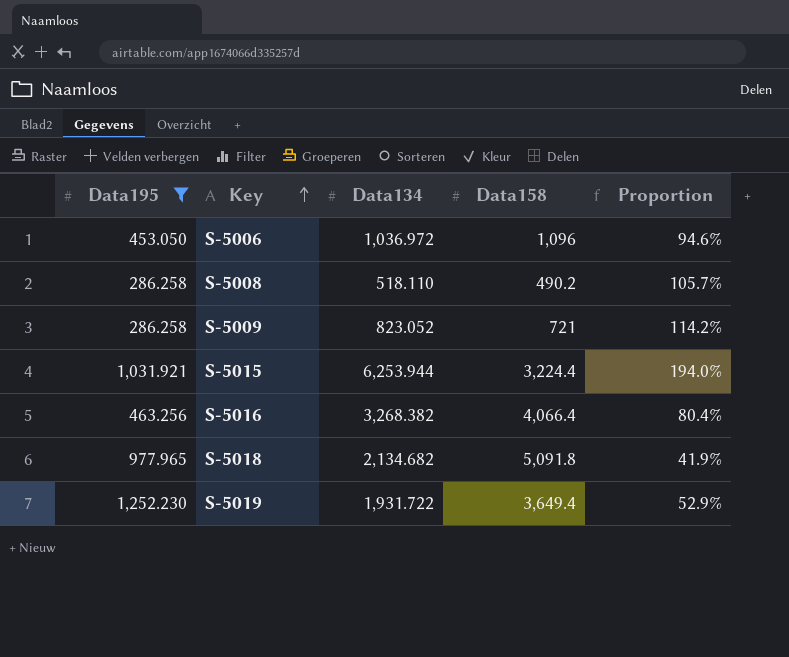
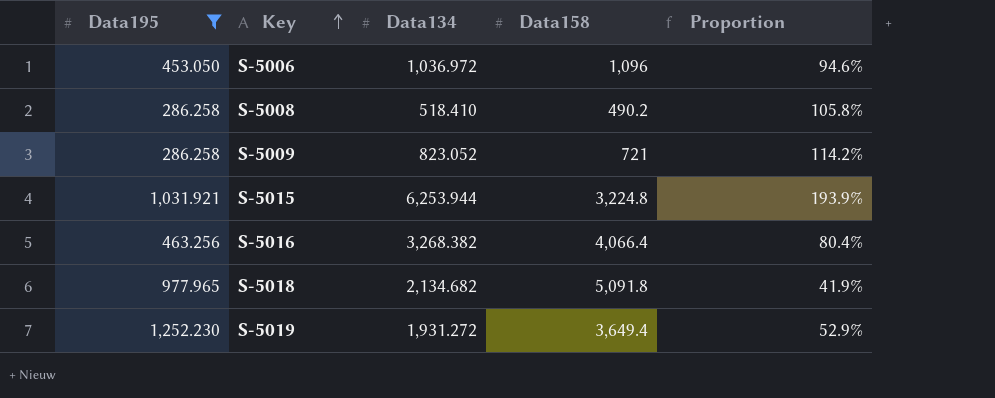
S-5008 | Data134: 518.110 -> 518.410
S-5008 | Proportion: 105.7% -> 105.8%
S-5015 | Data158: 3,224.4 -> 3,224.8
S-5015 | Proportion: 194.0% -> 193.9%
S-5019 | Data134: 1,931.722 -> 1,931.272

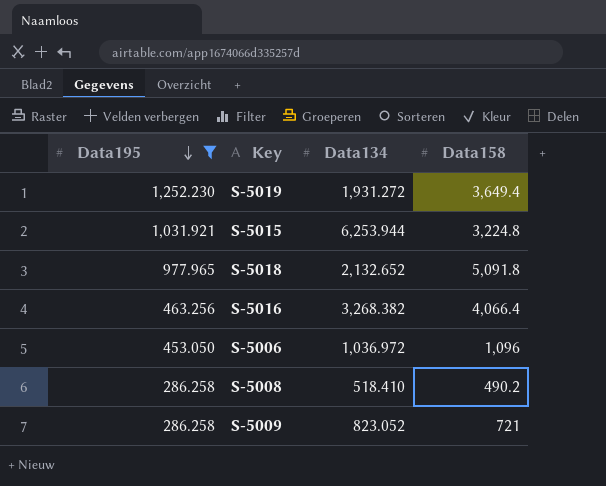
row order: Key ascending -> Data195 descending
column Proportion | formula: [Data134] / [Data158] -> none
S-5018 | Data134: 2,134.682 -> 2,132.652

